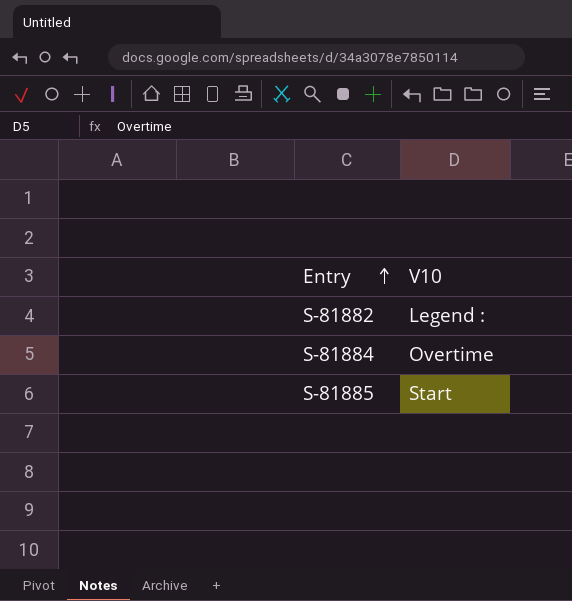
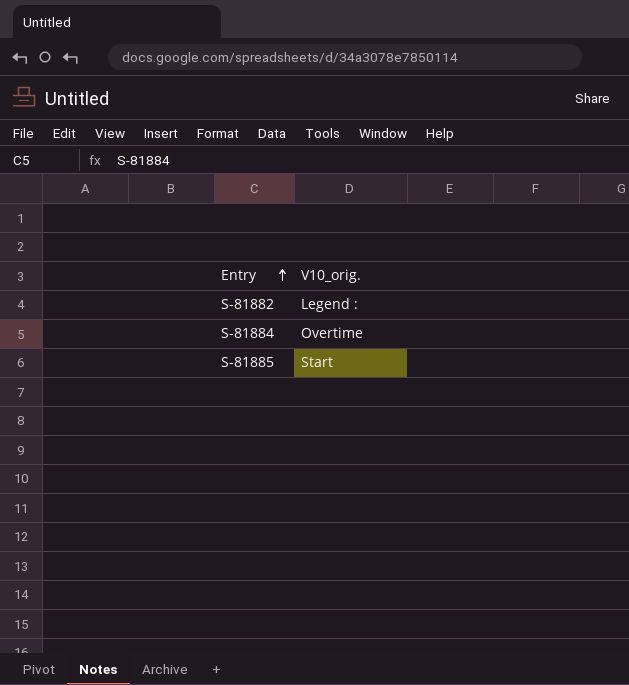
column name: V10 -> V10_orig.

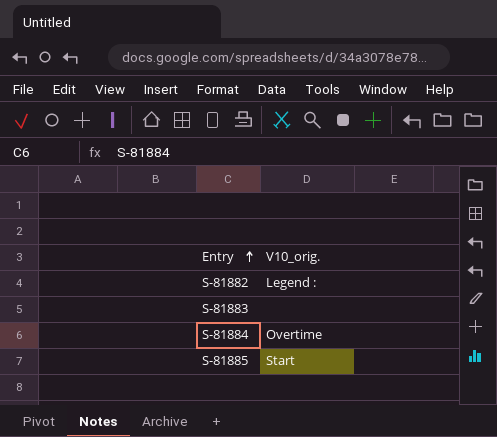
row S-81883: none -> none

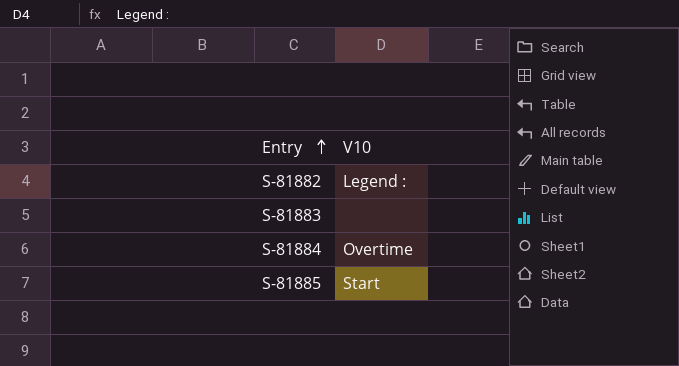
column name: V10_orig. -> V10

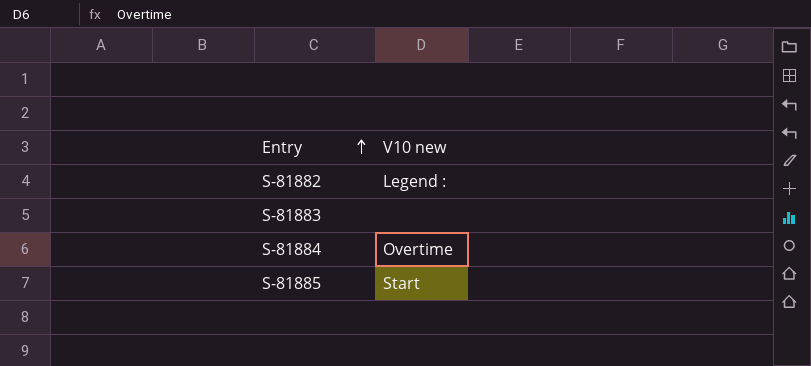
column name: V10 -> V10 new

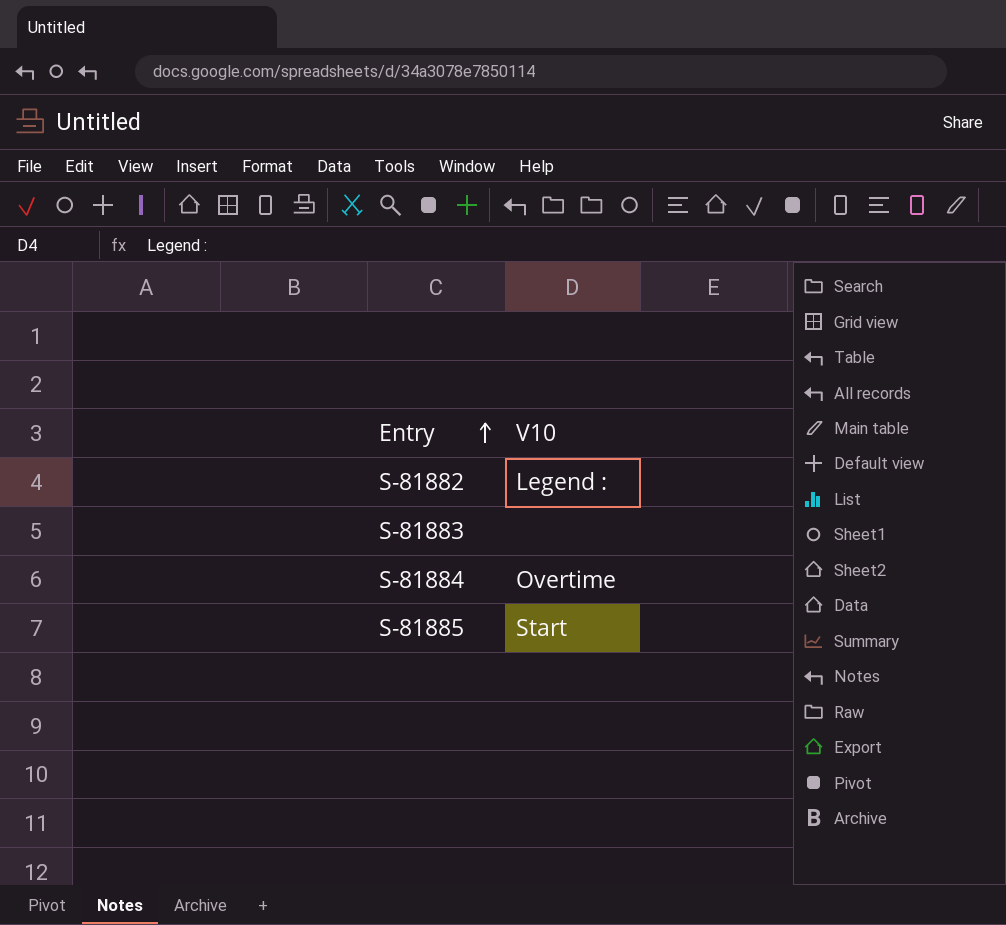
column name: V10 new -> V10

